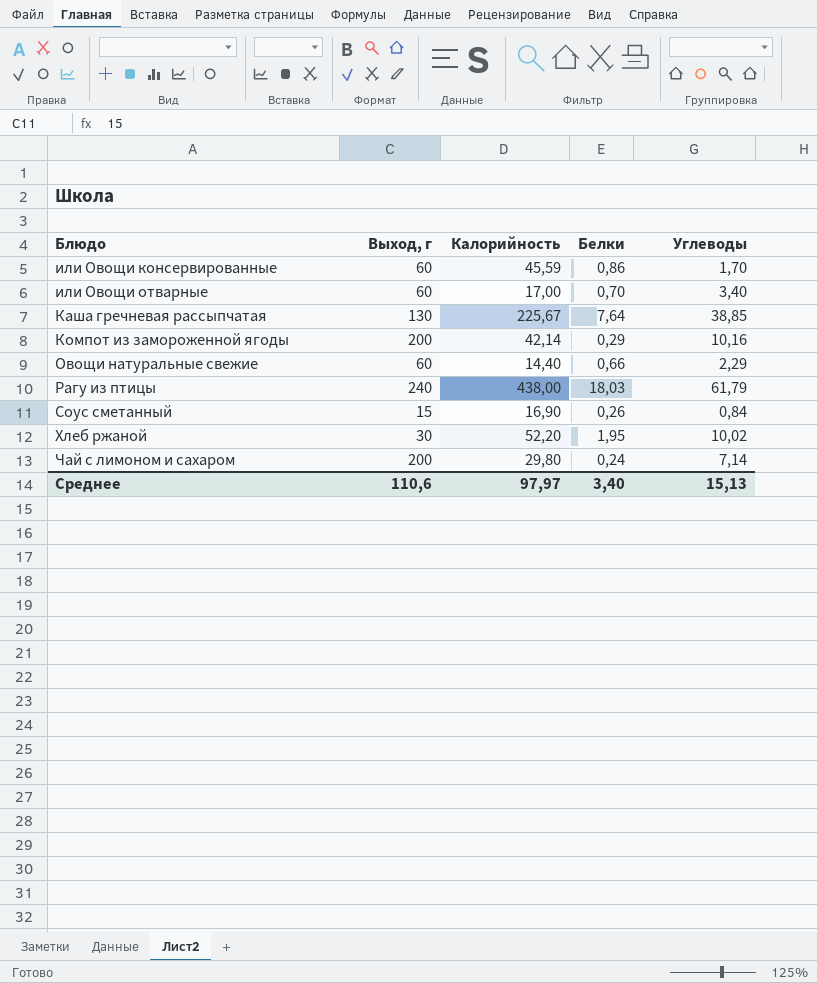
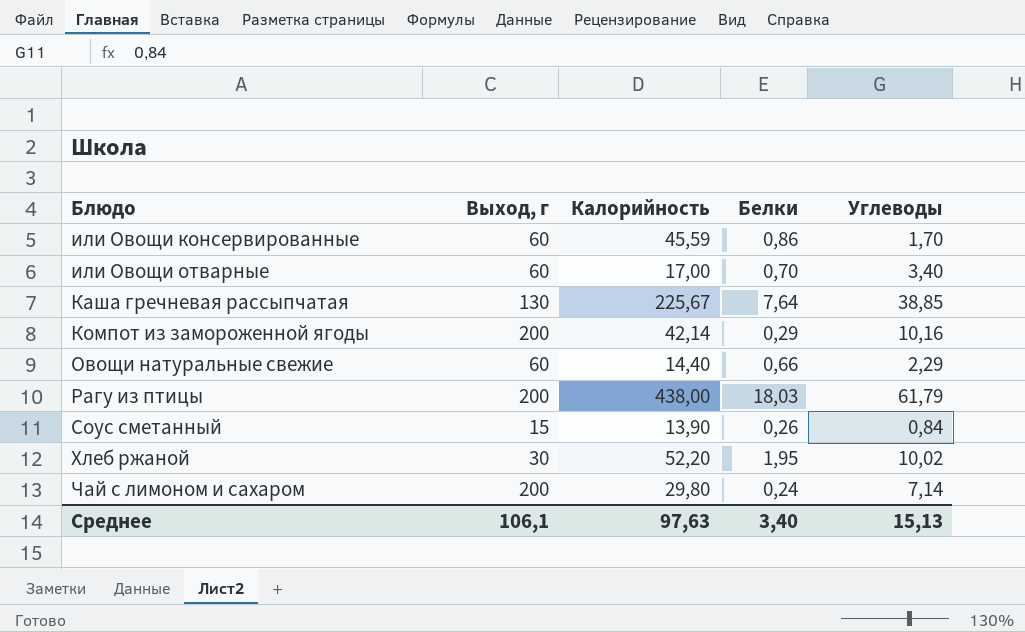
Рагу из птицы | Выход, г: 240 -> 200
Соус сметанный | Калорийность: 16,90 -> 13,90
Среднее | Выход, г: 110,6 -> 106,1
Среднее | Калорийность: 97,97 -> 97,63

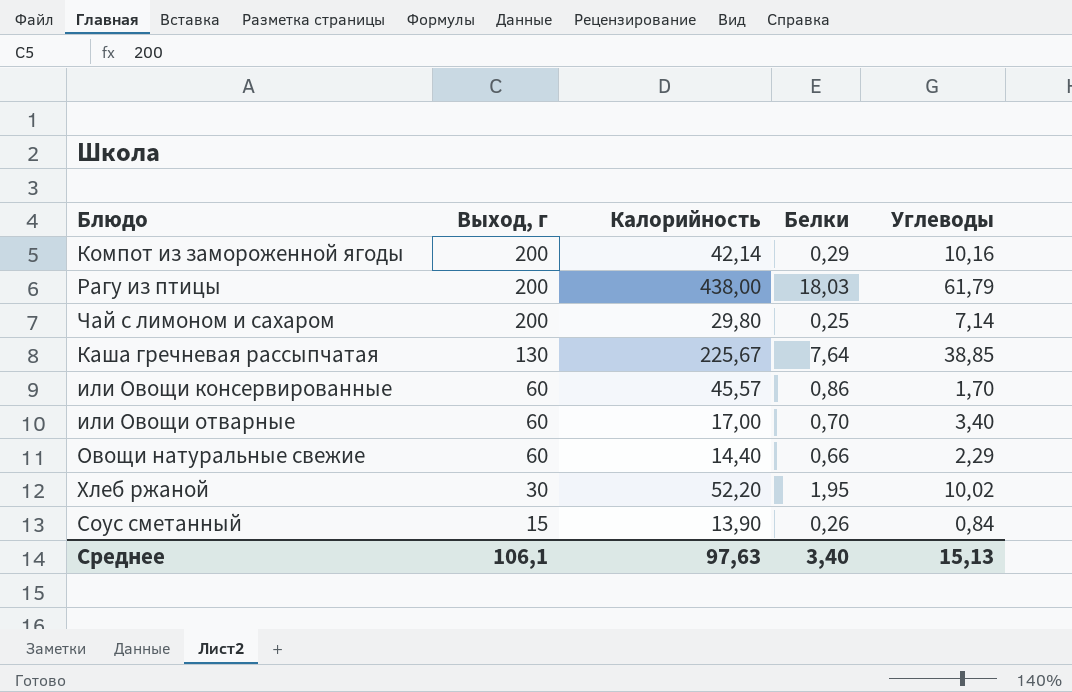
row order: Блюдо ascending -> Выход, г descending
Чай с лимоном и сахаром | Белки: 0,24 -> 0,25
или Овощи консервированные | Калорийность: 45,59 -> 45,57

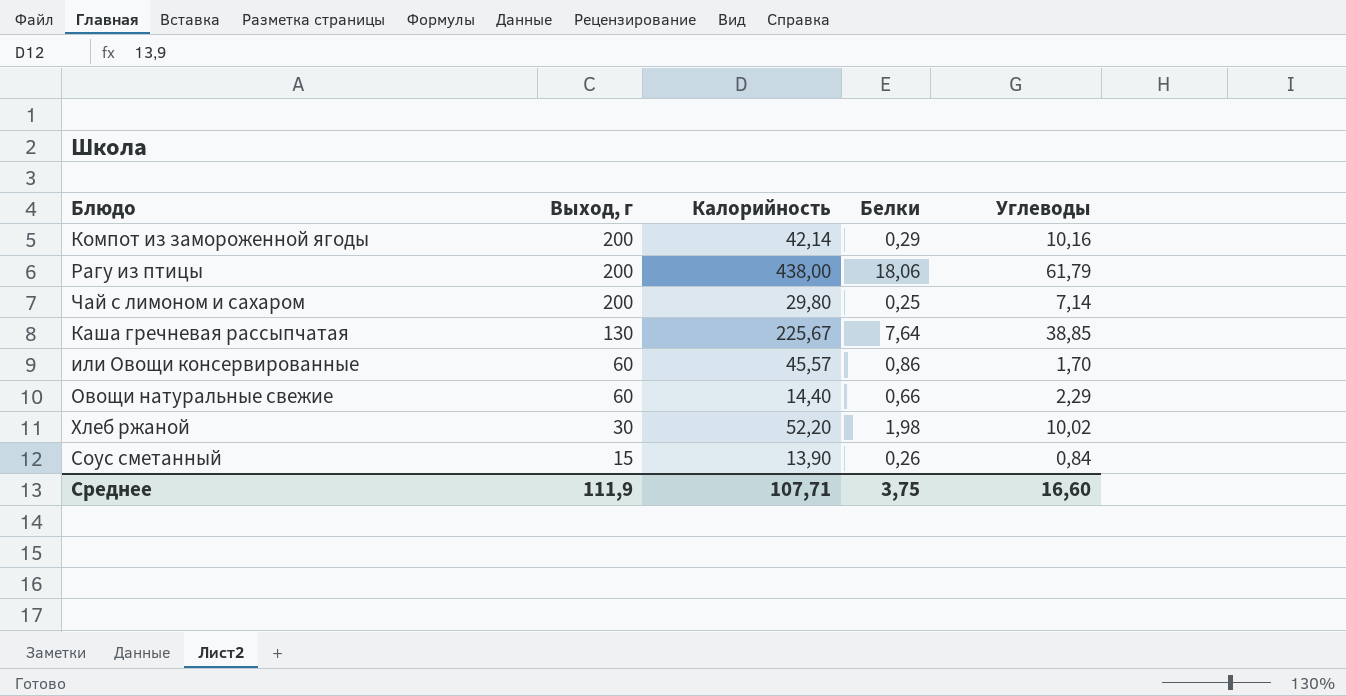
row или Овощи отварные: 60 | 17,00 | 0,70 | 3,40 -> none
Рагу из птицы | Белки: 18,03 -> 18,06
Хлеб ржаной | Белки: 1,95 -> 1,98
Среднее | Выход, г: 106,1 -> 111,9
Среднее | Калорийность: 97,63 -> 107,71
Среднее | Белки: 3,40 -> 3,75
Среднее | Углеводы: 15,13 -> 16,60

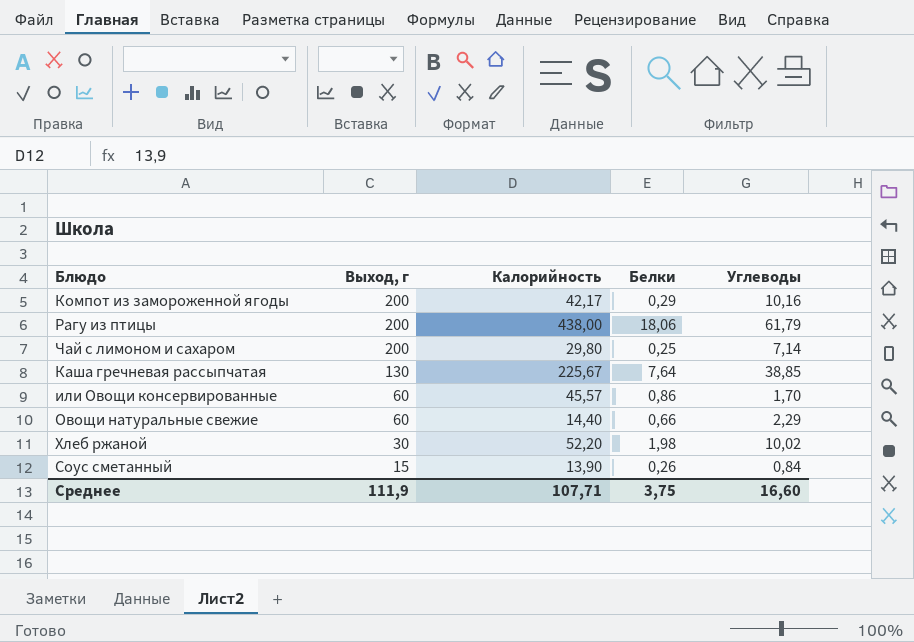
Компот из замороженной ягоды | Калорийность: 42,14 -> 42,17

